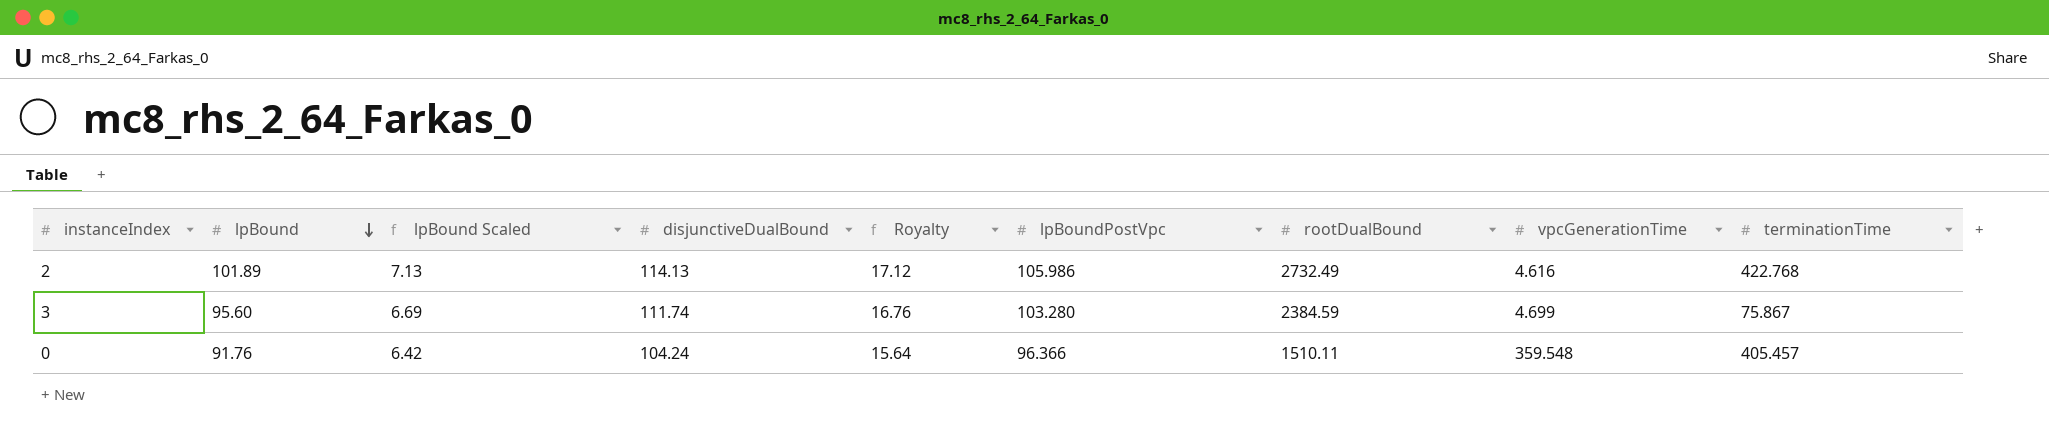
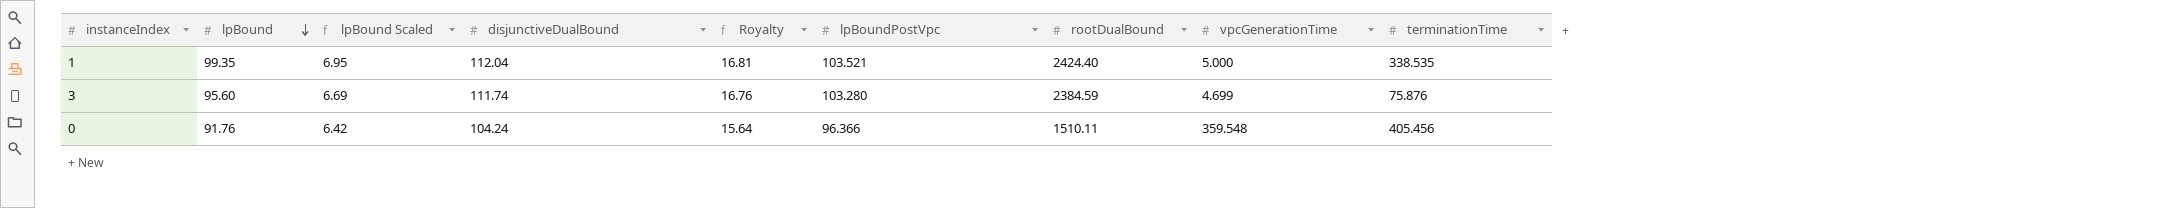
row 2: 101.89 | 7.13 | 114.13 | 17.12 | 105.986 | 2732.49 | 4.616 | 422.768 -> none
row 1: none -> 99.35 | 6.95 | 112.04 | 16.81 | 103.521 | 2424.40 | 5.000 | 338.535
3 | terminationTime: 75.867 -> 75.876
0 | terminationTime: 405.457 -> 405.456

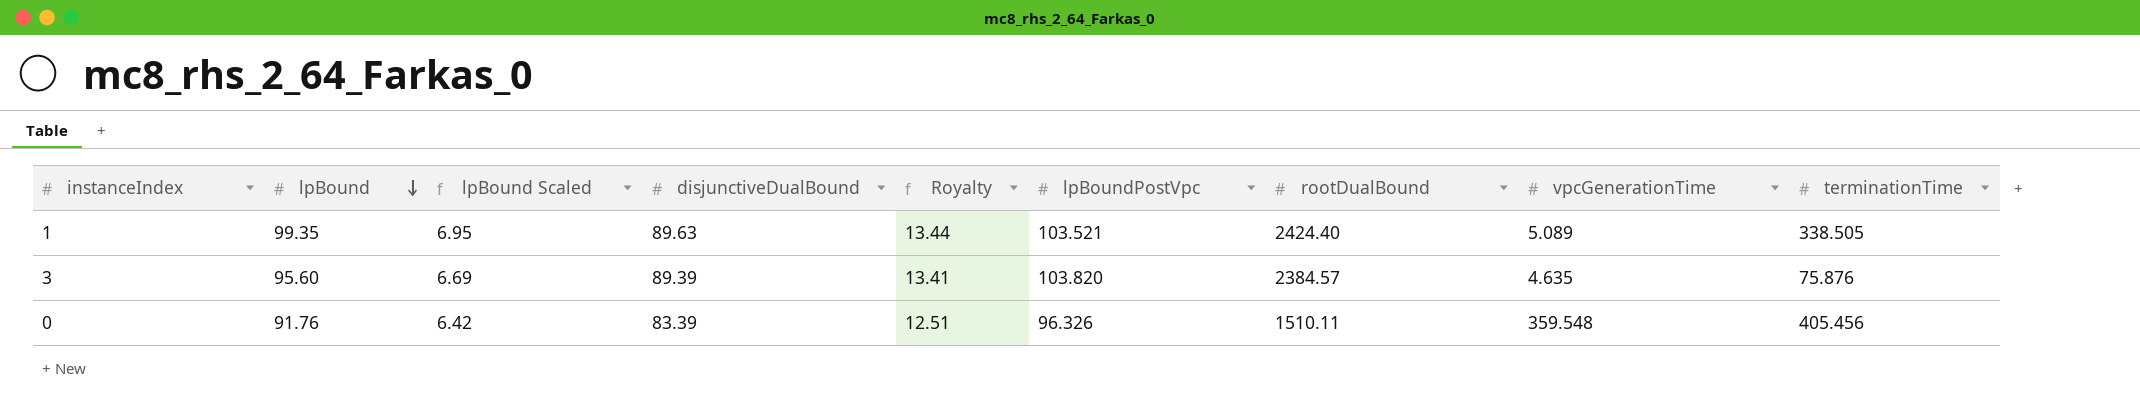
1 | disjunctiveDualBound: 112.04 -> 89.63
1 | Royalty: 16.81 -> 13.44
1 | vpcGenerationTime: 5.000 -> 5.089
1 | terminationTime: 338.535 -> 338.505
3 | disjunctiveDualBound: 111.74 -> 89.39
3 | Royalty: 16.76 -> 13.41
3 | lpBoundPostVpc: 103.280 -> 103.820
3 | rootDualBound: 2384.59 -> 2384.57
3 | vpcGenerationTime: 4.699 -> 4.635
0 | disjunctiveDualBound: 104.24 -> 83.39
0 | Royalty: 15.64 -> 12.51
0 | lpBoundPostVpc: 96.366 -> 96.326

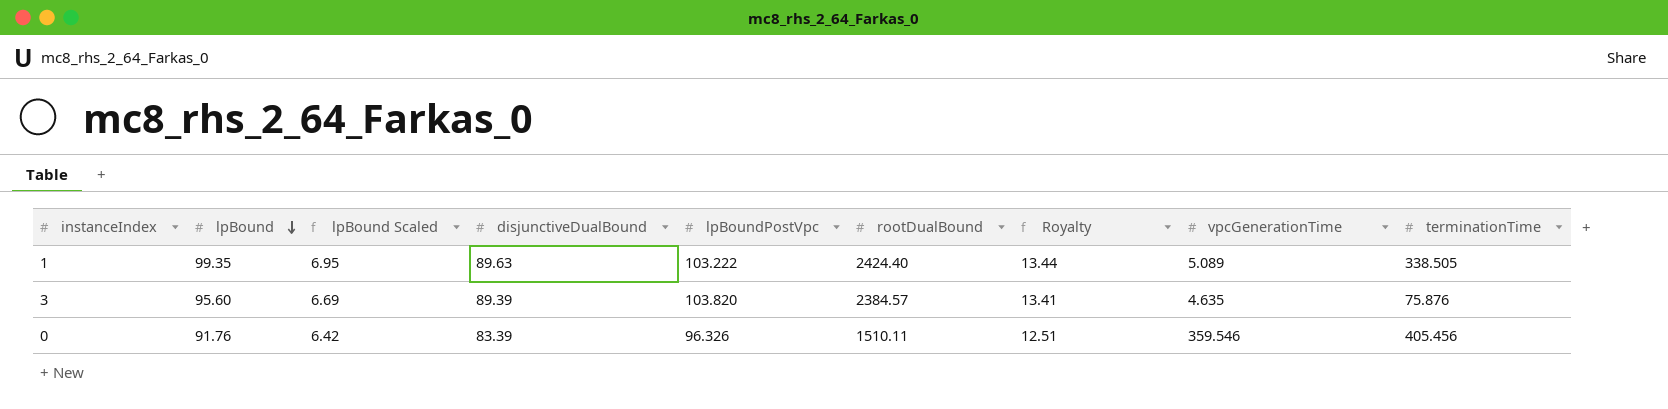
column Royalty | position: 5 -> 7
1 | lpBoundPostVpc: 103.521 -> 103.222
0 | vpcGenerationTime: 359.548 -> 359.546

